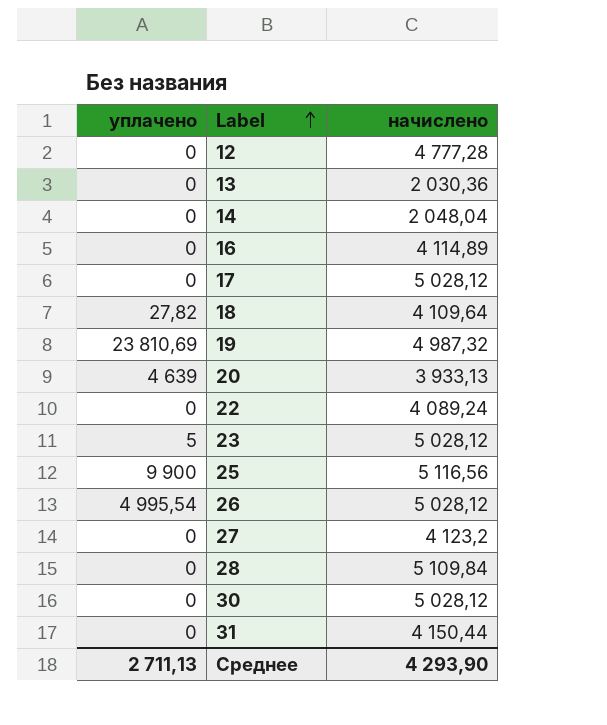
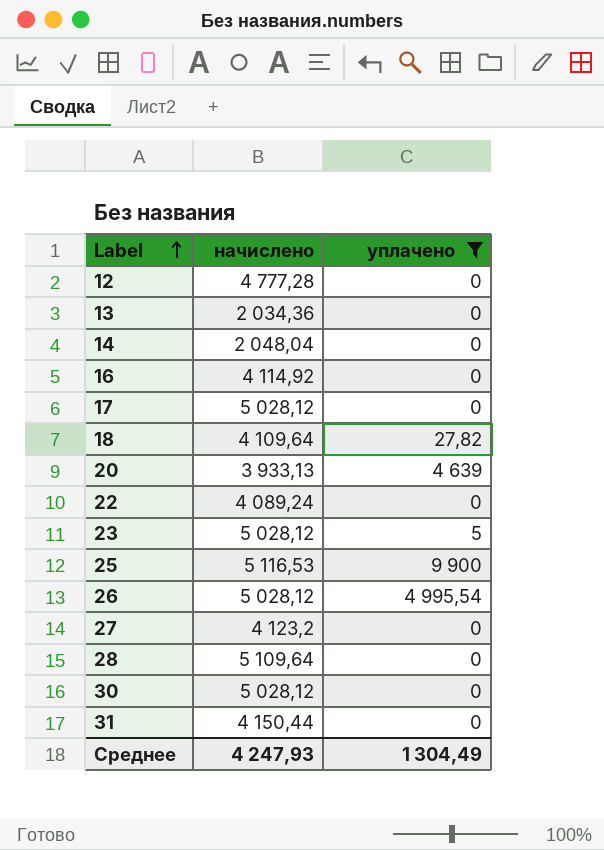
filter: none -> уплачено != 23 810,69
column уплачено | position: 1 -> 3
13 | начислено: 2 030,36 -> 2 034,36
16 | начислено: 4 114,89 -> 4 114,92
25 | начислено: 5 116,56 -> 5 116,53
28 | начислено: 5 109,84 -> 5 109,64
Среднее | начислено: 4 293,90 -> 4 247,93
Среднее | уплачено: 2 711,13 -> 1 304,49

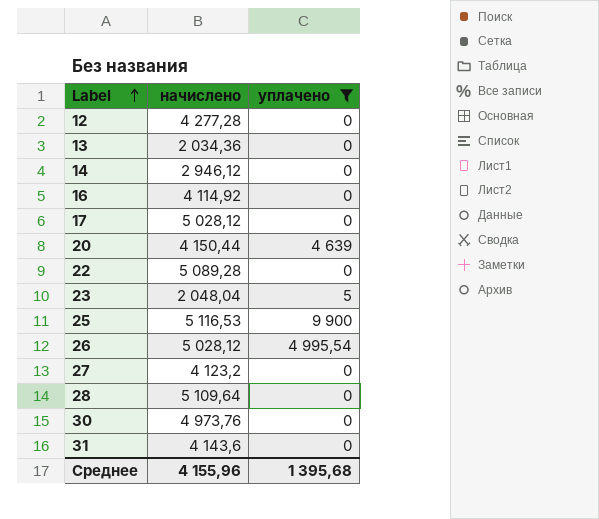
row 18: 4 109,64 | 27,82 -> none
12 | начислено: 4 777,28 -> 4 277,28
14 | начислено: 2 048,04 -> 2 946,12
20 | начислено: 3 933,13 -> 4 150,44
22 | начислено: 4 089,24 -> 5 089,28
23 | начислено: 5 028,12 -> 2 048,04
30 | начислено: 5 028,12 -> 4 973,76
31 | начислено: 4 150,44 -> 4 143,6
Среднее | начислено: 4 247,93 -> 4 155,96
Среднее | уплачено: 1 304,49 -> 1 395,68

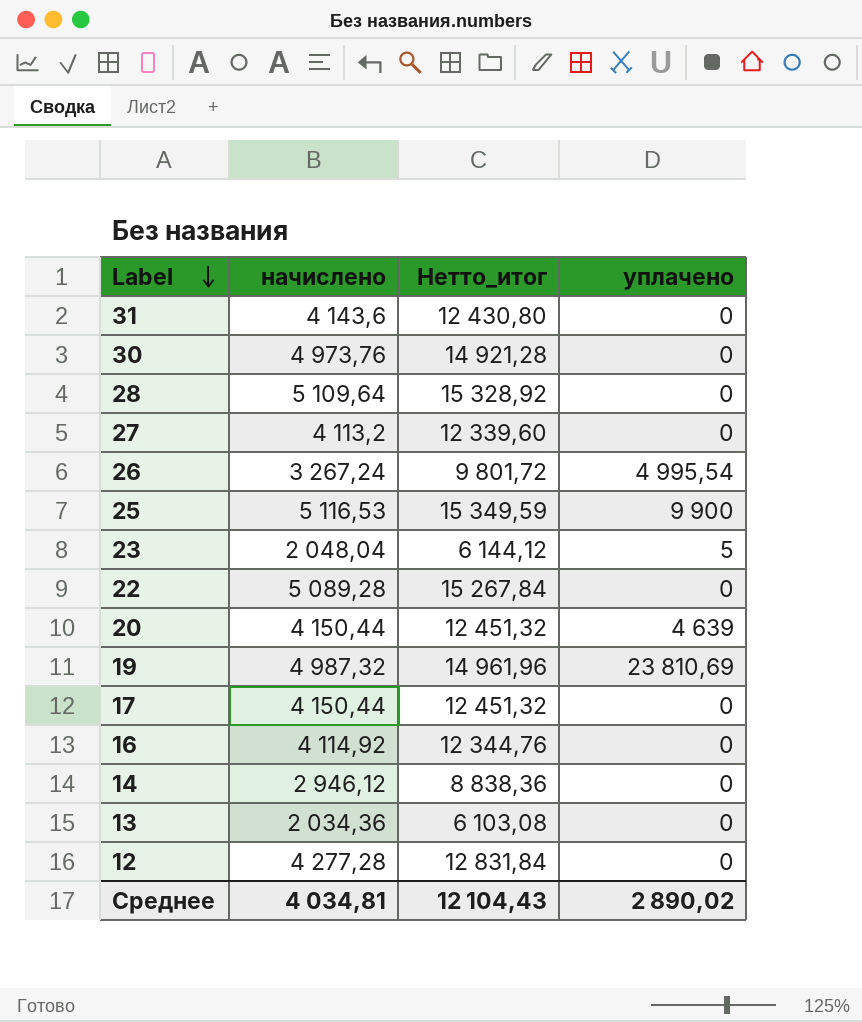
filter: уплачено != 23 810,69 -> none
row order: Label ascending -> Label descending
column Нетто_итог | formula: none -> [начислено] * 3
27 | начислено: 4 123,2 -> 4 113,2
26 | начислено: 5 028,12 -> 3 267,24
17 | начислено: 5 028,12 -> 4 150,44
Среднее | начислено: 4 155,96 -> 4 034,81
Среднее | уплачено: 1 395,68 -> 2 890,02

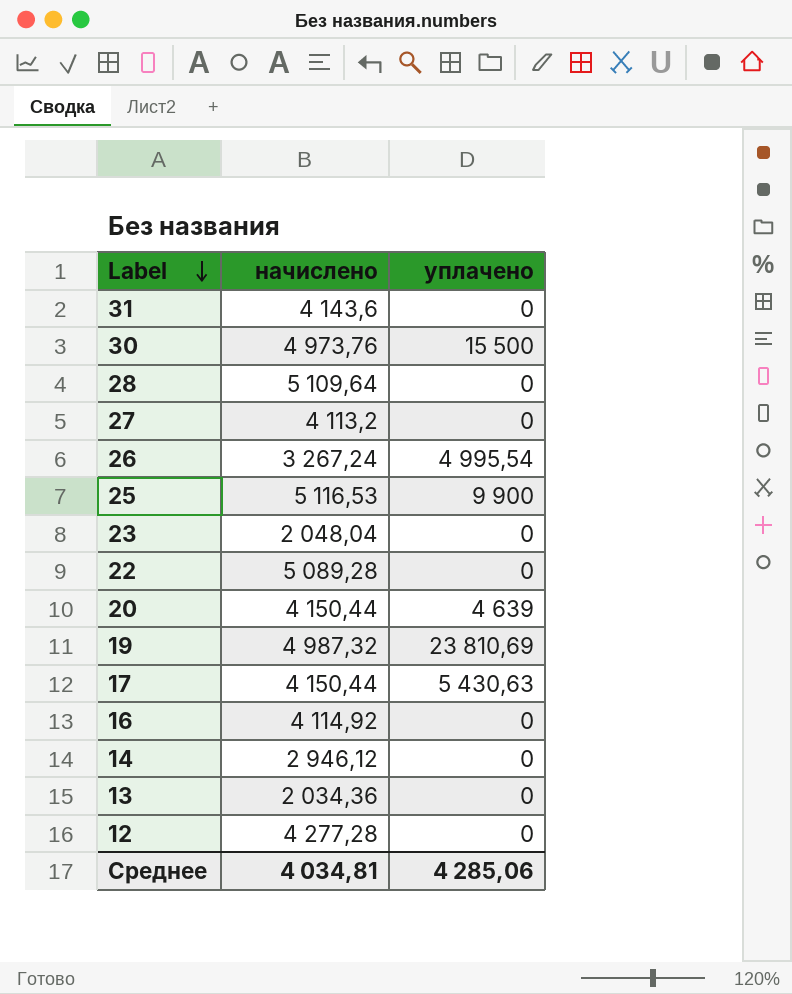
column Нетто_итог | formula: [начислено] * 3 -> none
30 | уплачено: 0 -> 15 500
23 | уплачено: 5 -> 0
17 | уплачено: 0 -> 5 430,63
Среднее | уплачено: 2 890,02 -> 4 285,06

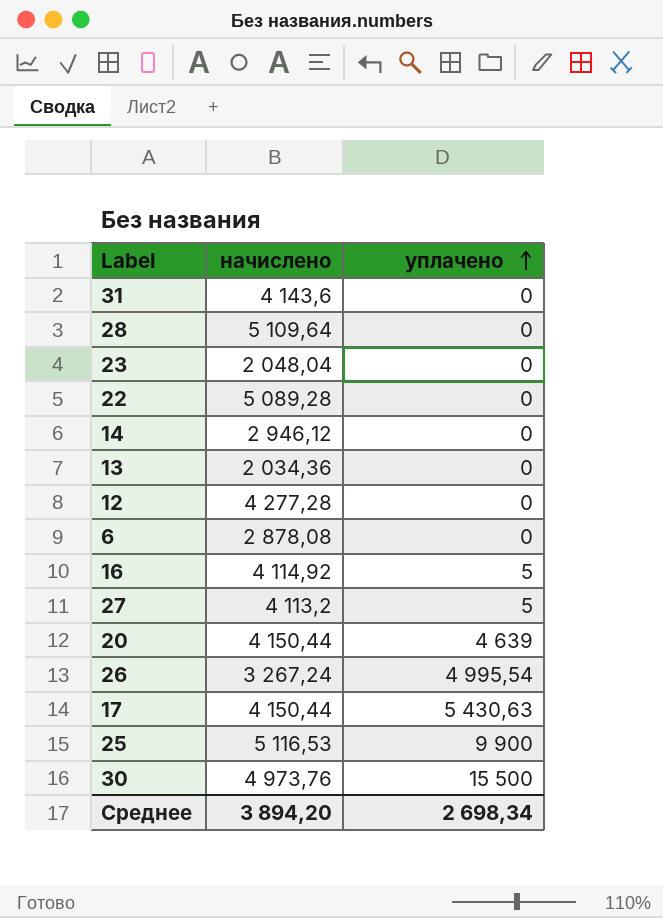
row order: Label descending -> уплачено ascending
row 19: 4 987,32 | 23 810,69 -> none
row 6: none -> 2 878,08 | 0
16 | уплачено: 0 -> 5
27 | уплачено: 0 -> 5
Среднее | начислено: 4 034,81 -> 3 894,20
Среднее | уплачено: 4 285,06 -> 2 698,34

